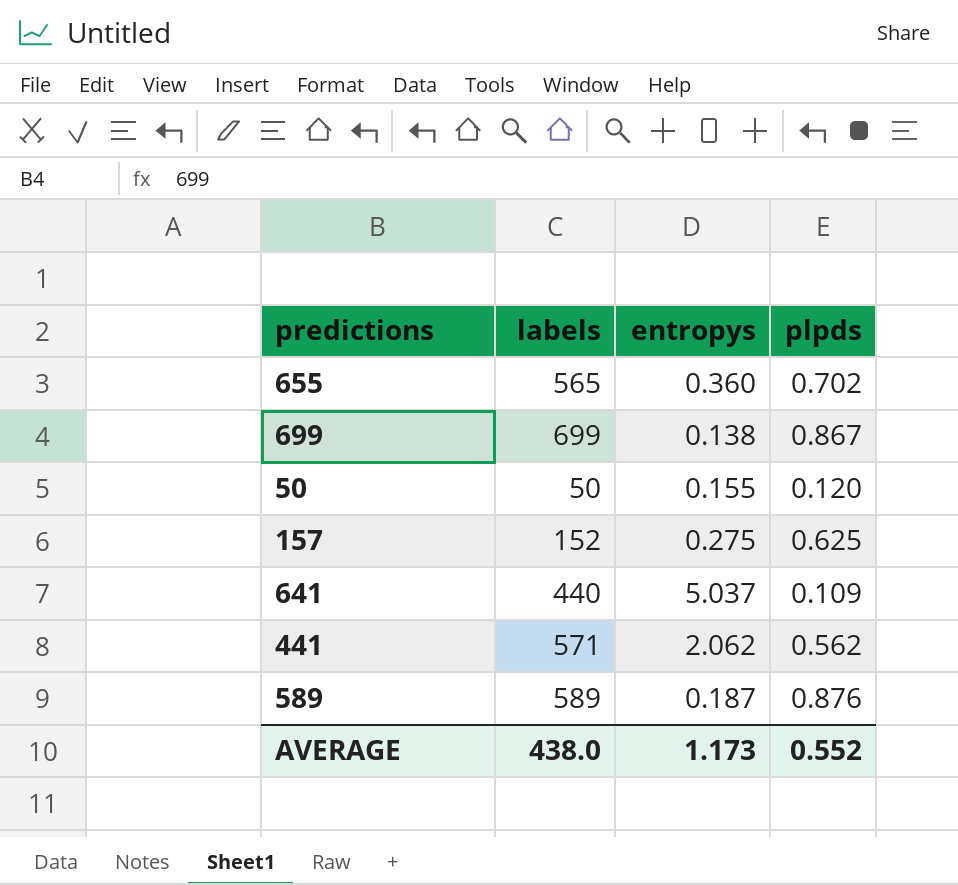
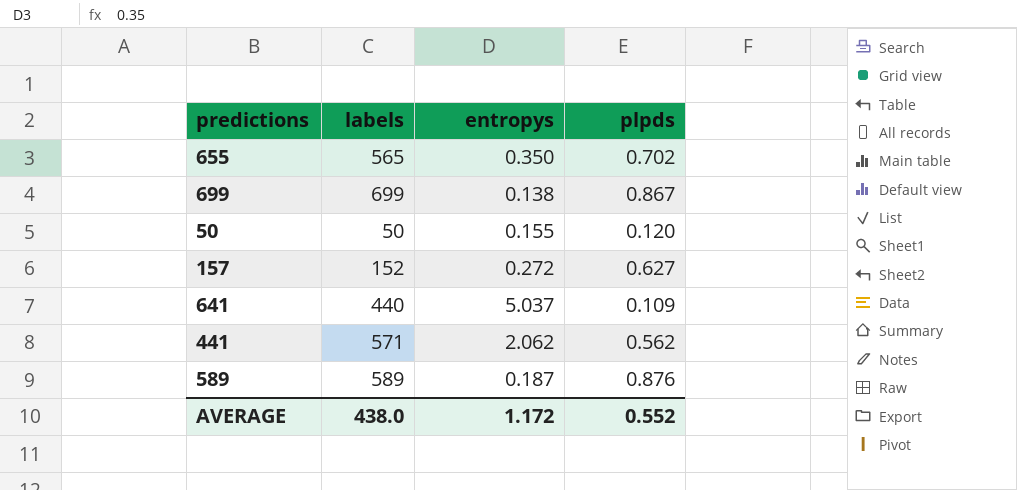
655 | entropys: 0.360 -> 0.350
157 | entropys: 0.275 -> 0.272
157 | plpds: 0.625 -> 0.627
AVERAGE | entropys: 1.173 -> 1.172

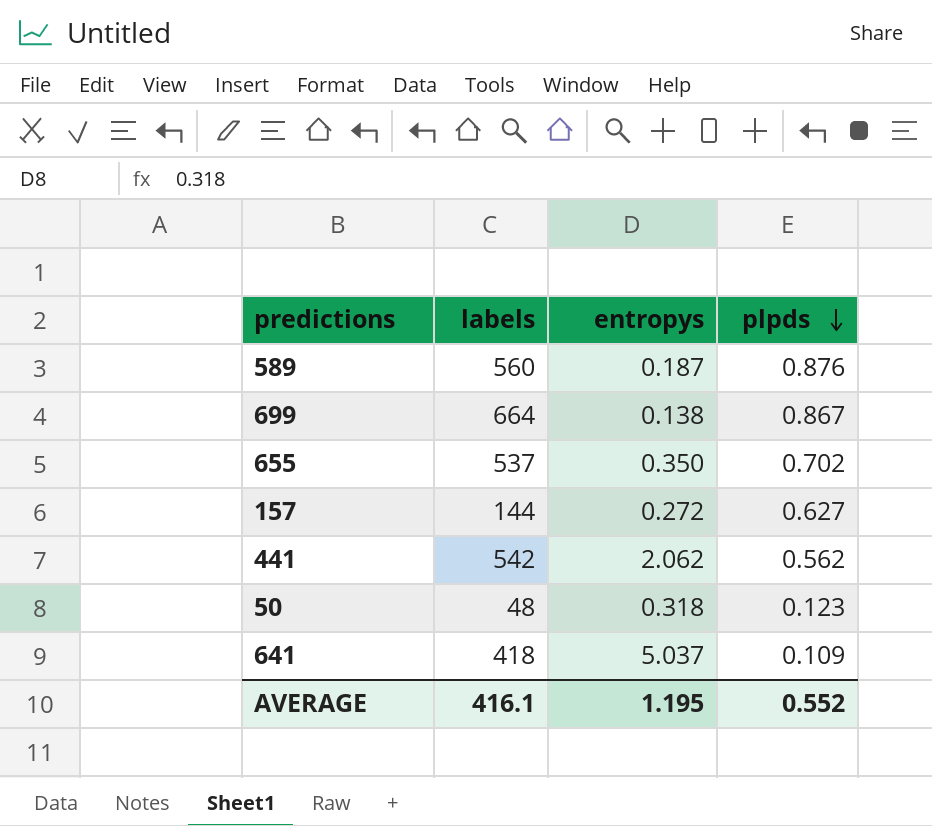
row order: none -> plpds descending
589 | labels: 589 -> 560
699 | labels: 699 -> 664
655 | labels: 565 -> 537
157 | labels: 152 -> 144
441 | labels: 571 -> 542
50 | labels: 50 -> 48
50 | entropys: 0.155 -> 0.318
50 | plpds: 0.120 -> 0.123
641 | labels: 440 -> 418
AVERAGE | labels: 438.0 -> 416.1
AVERAGE | entropys: 1.172 -> 1.195

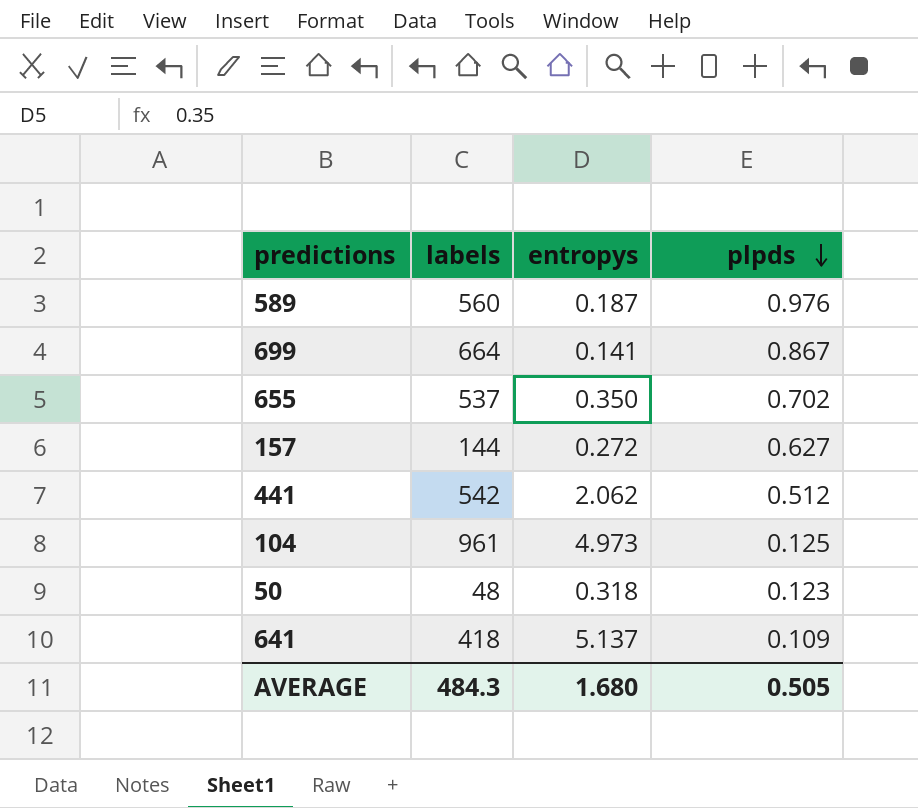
589 | plpds: 0.876 -> 0.976
699 | entropys: 0.138 -> 0.141
441 | plpds: 0.562 -> 0.512
row 104: none -> 961 | 4.973 | 0.125
641 | entropys: 5.037 -> 5.137
AVERAGE | labels: 416.1 -> 484.3
AVERAGE | entropys: 1.195 -> 1.680
AVERAGE | plpds: 0.552 -> 0.505

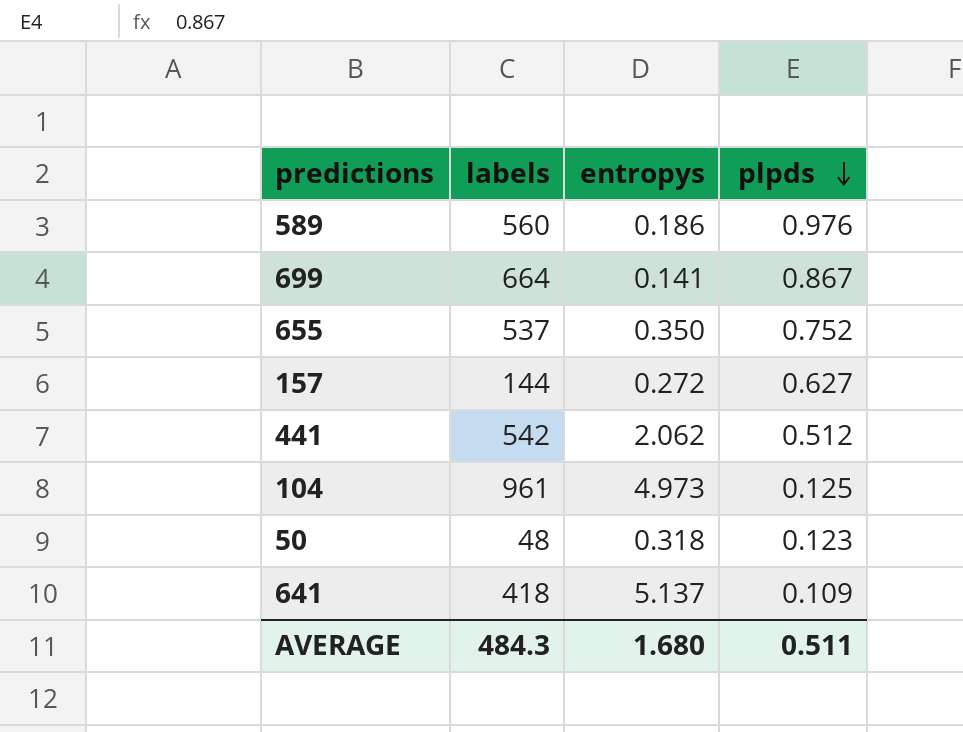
589 | entropys: 0.187 -> 0.186
655 | plpds: 0.702 -> 0.752
AVERAGE | plpds: 0.505 -> 0.511

